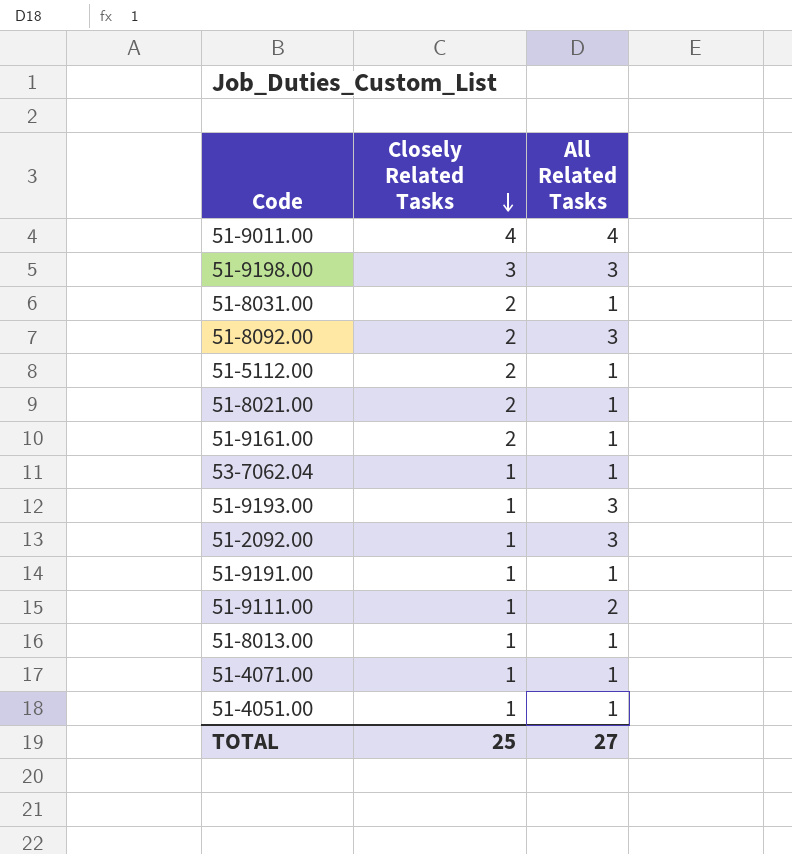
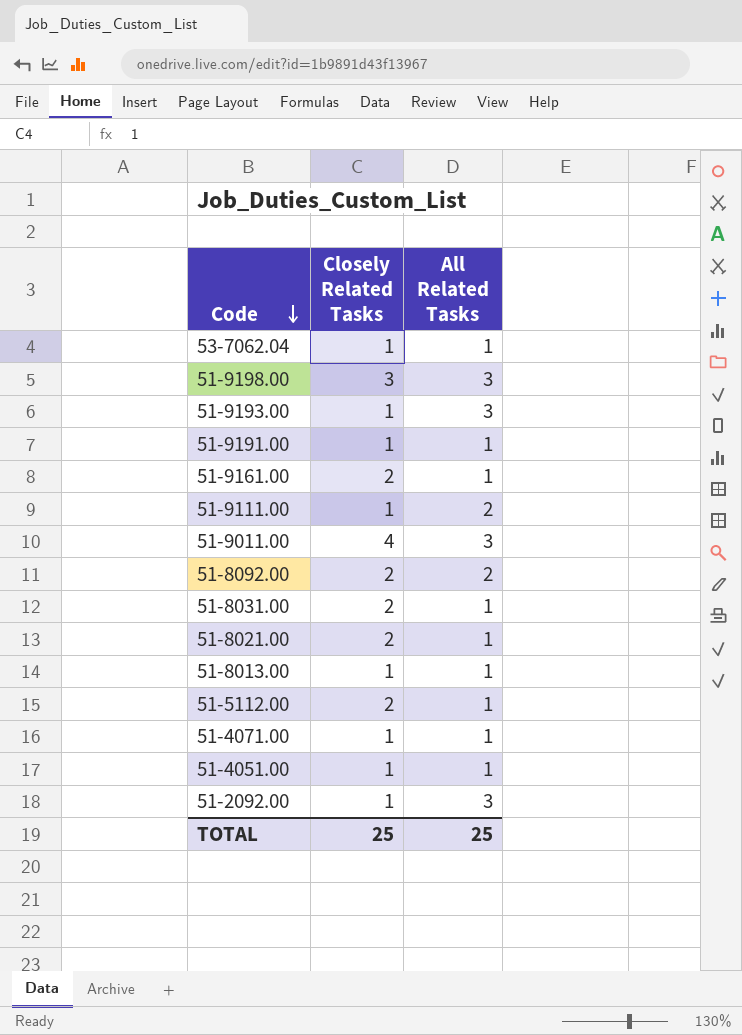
row order: Closely Related Tasks descending -> Code descending
51-9011.00 | All Related Tasks: 4 -> 3
51-8092.00 | All Related Tasks: 3 -> 2
TOTAL | All Related Tasks: 27 -> 25

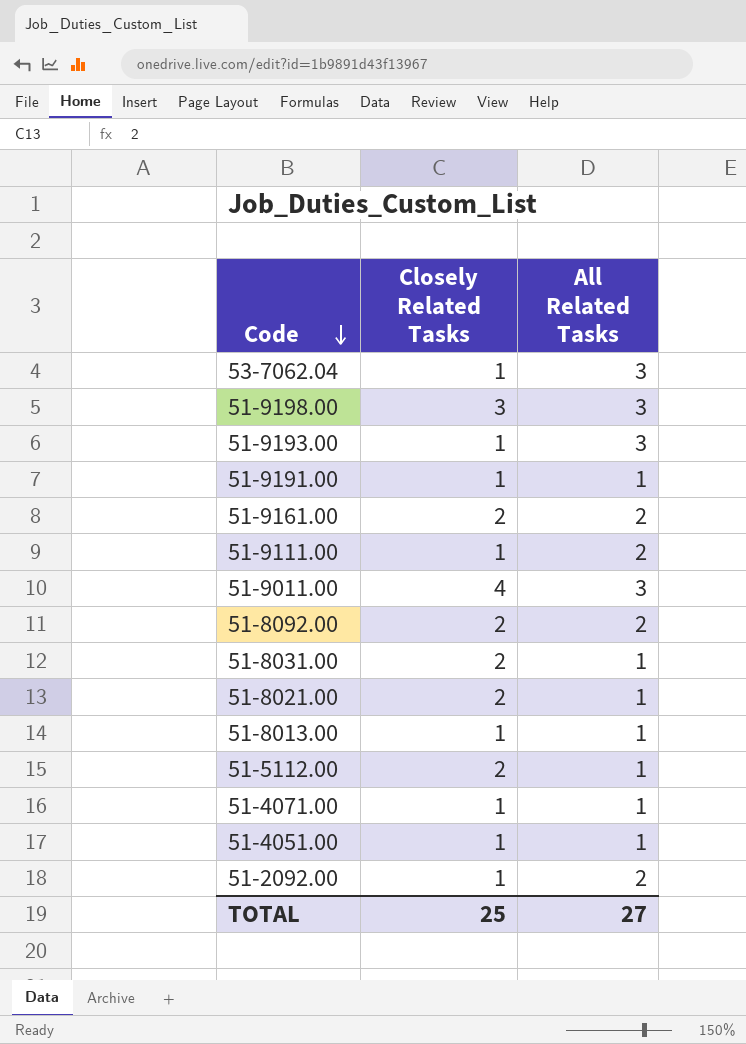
53-7062.04 | All Related Tasks: 1 -> 3
51-9161.00 | All Related Tasks: 1 -> 2
51-2092.00 | All Related Tasks: 3 -> 2
TOTAL | All Related Tasks: 25 -> 27

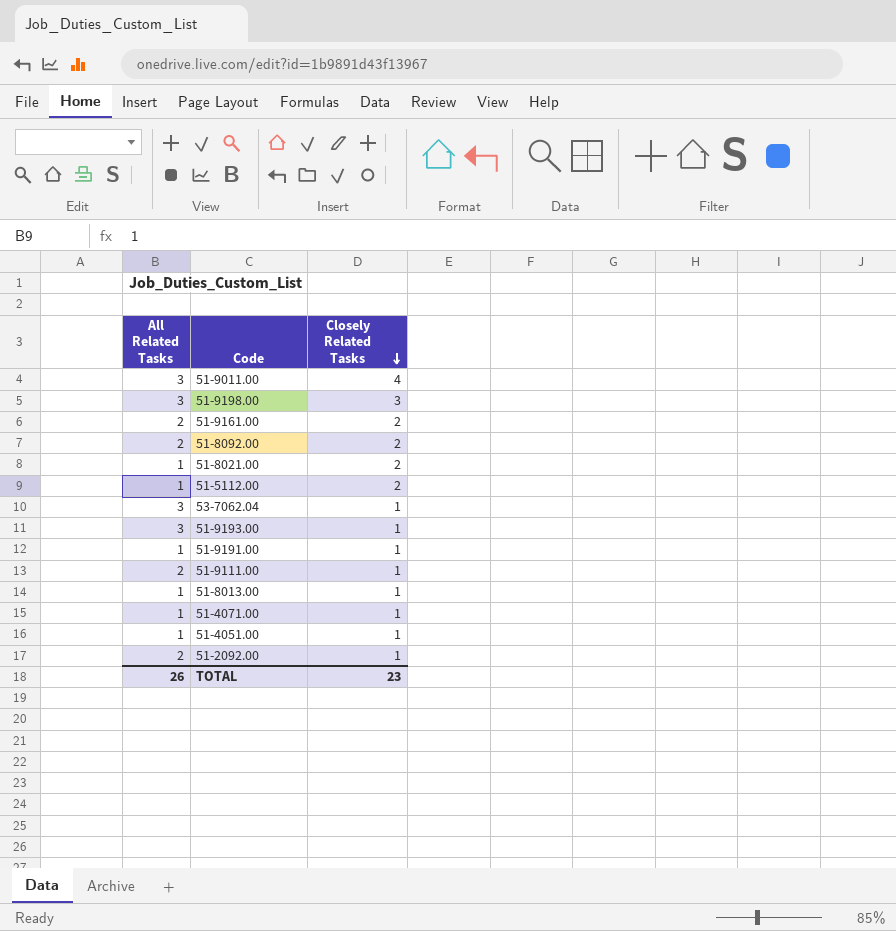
row order: Code descending -> Closely Related Tasks descending
column All Related Tasks | position: 3 -> 1
row 51-8031.00: 2 | 1 -> none
TOTAL | All Related Tasks: 27 -> 26
TOTAL | Closely Related Tasks: 25 -> 23

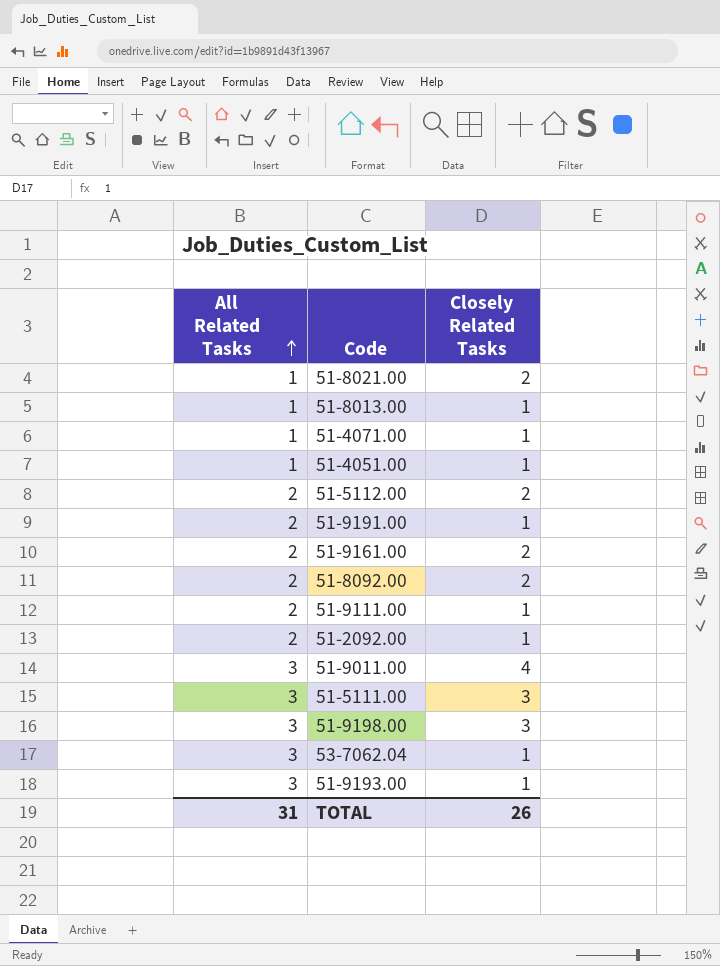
row order: Closely Related Tasks descending -> All Related Tasks ascending
51-5112.00 | All Related Tasks: 1 -> 2
51-9191.00 | All Related Tasks: 1 -> 2
row 51-5111.00: none -> 3 | 3
TOTAL | All Related Tasks: 26 -> 31
TOTAL | Closely Related Tasks: 23 -> 26

